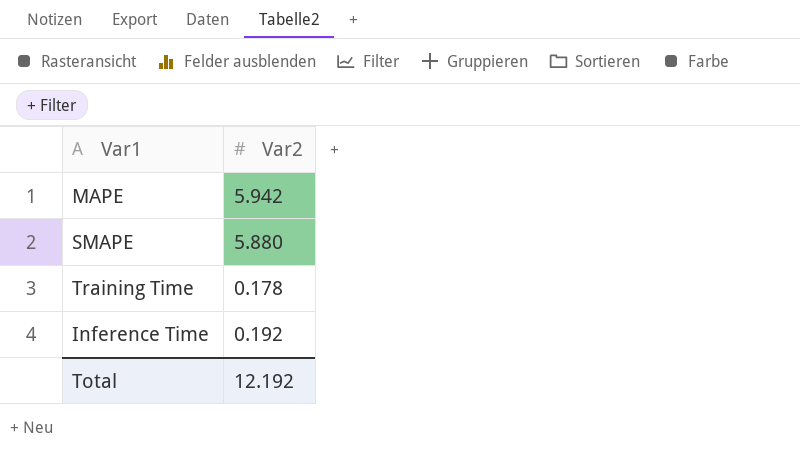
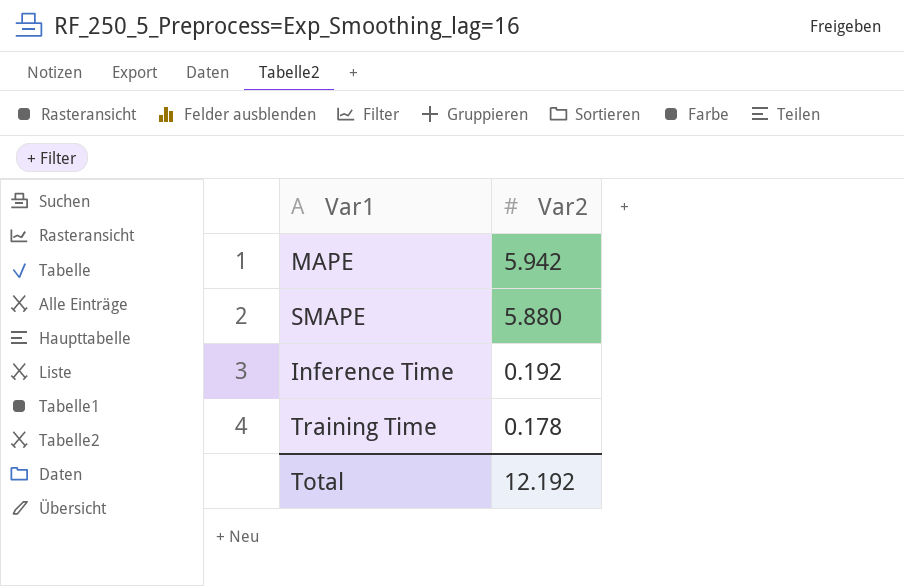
row order: none -> Var2 descending

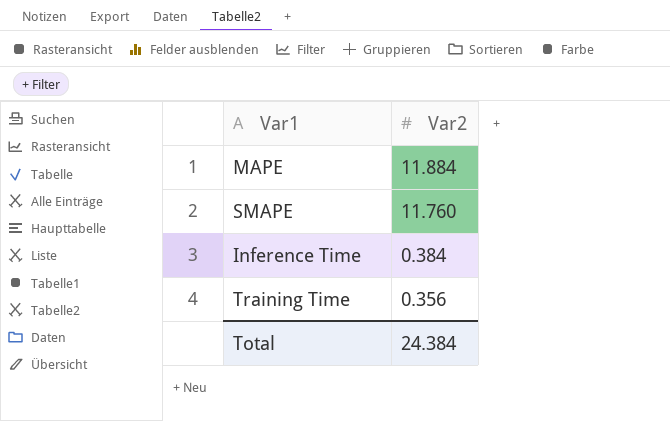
MAPE | Var2: 5.942 -> 11.884
SMAPE | Var2: 5.880 -> 11.760
Inference Time | Var2: 0.192 -> 0.384
Training Time | Var2: 0.178 -> 0.356
Total | Var2: 12.192 -> 24.384

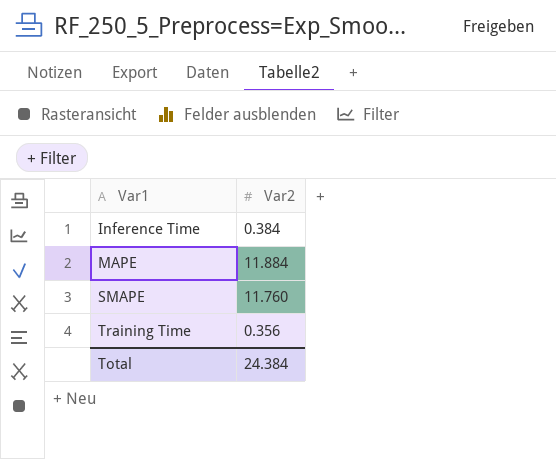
row order: Var2 descending -> Var1 ascending

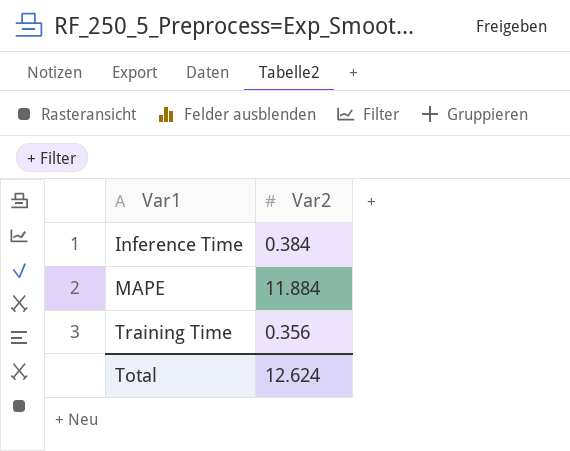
row SMAPE: 11.760 -> none
Total | Var2: 24.384 -> 12.624

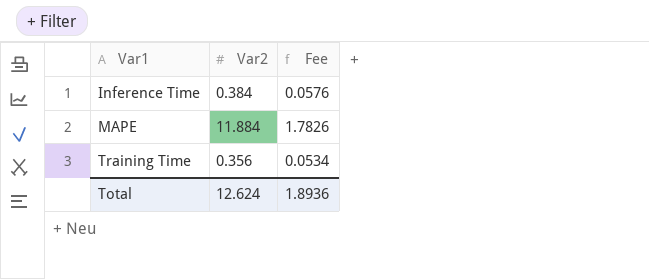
column Fee | formula: none -> [Var2] * 0.15

